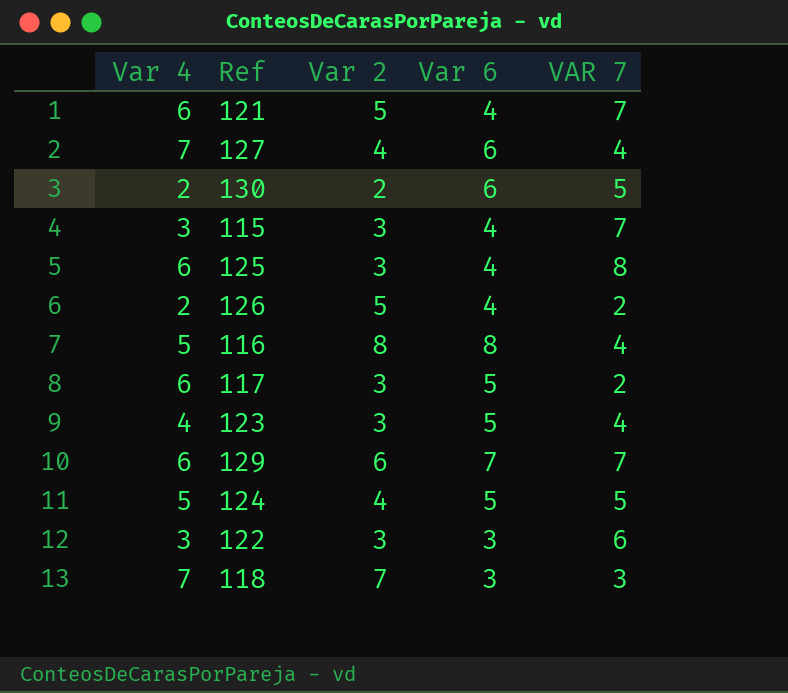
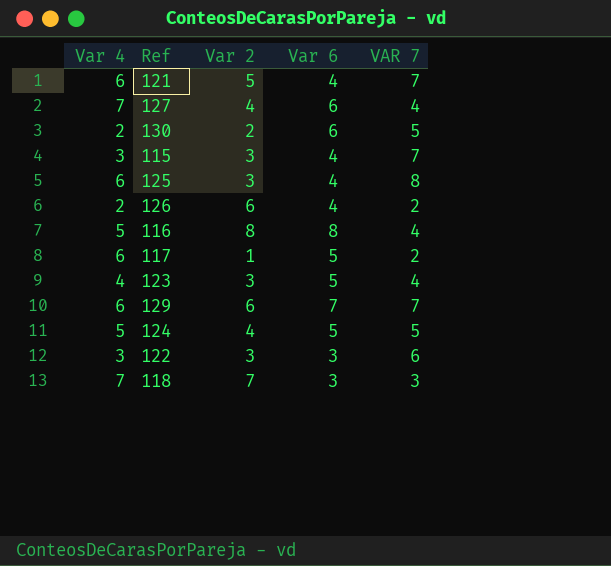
126 | Var 2: 5 -> 6
117 | Var 2: 3 -> 1

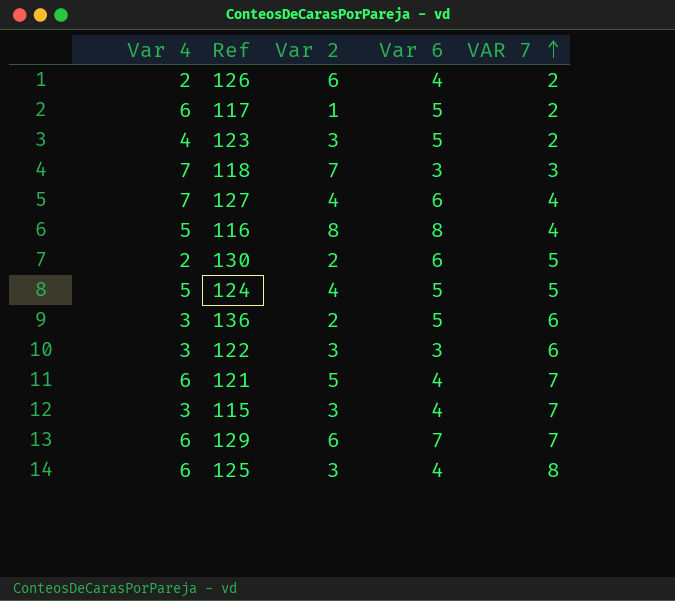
row order: none -> VAR 7 ascending
123 | VAR 7: 4 -> 2
row 136: none -> 3 | 2 | 5 | 6

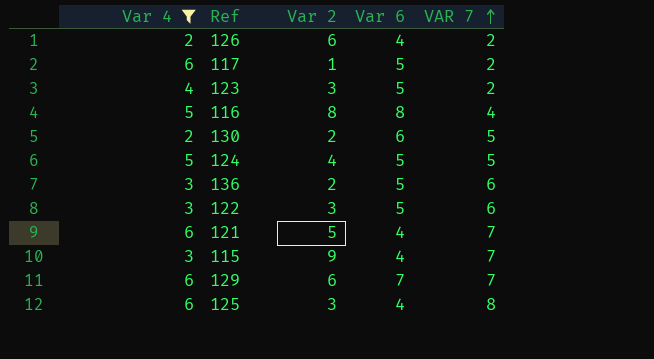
filter: none -> Var 4 != 7
122 | Var 6: 3 -> 5
115 | Var 2: 3 -> 9

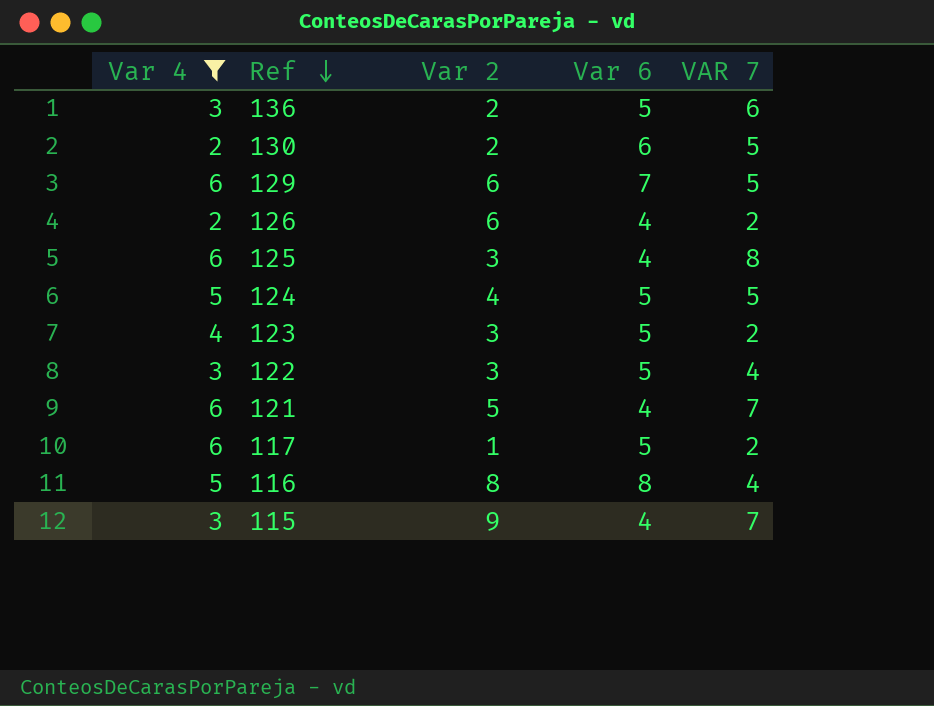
row order: VAR 7 ascending -> Ref descending
129 | VAR 7: 7 -> 5
122 | VAR 7: 6 -> 4

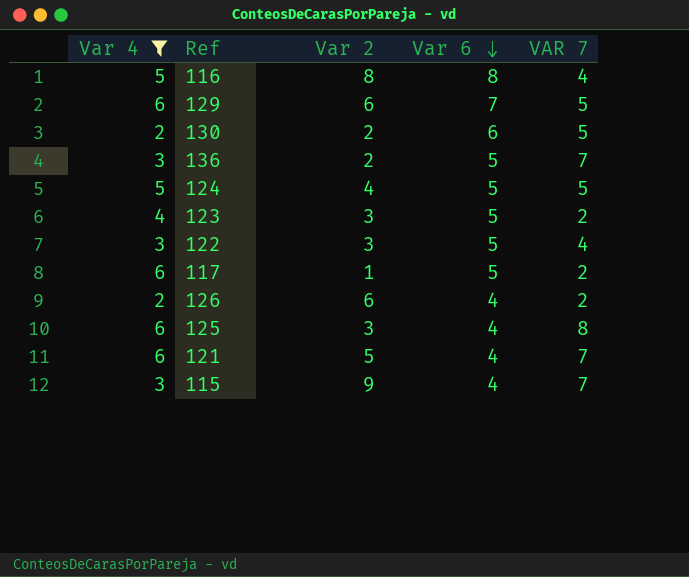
row order: Ref descending -> Var 6 descending
136 | VAR 7: 6 -> 7

